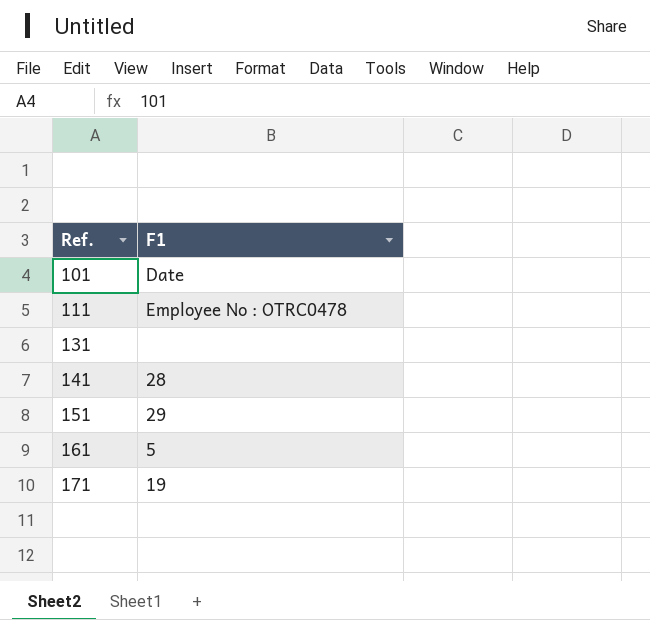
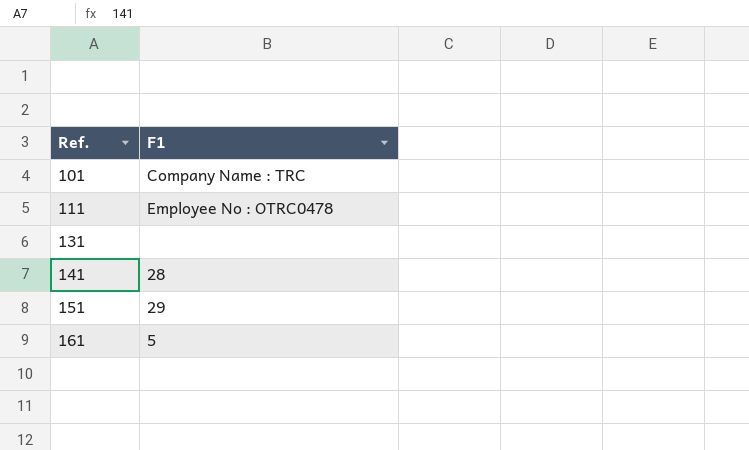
row 171: 19 -> none
101 | F1: Date -> Company Name : TRC

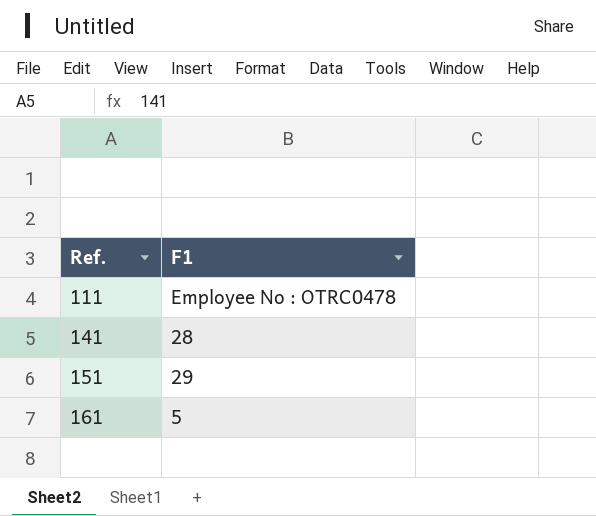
row 101: Company Name : TRC -> none
row 131: none -> none

